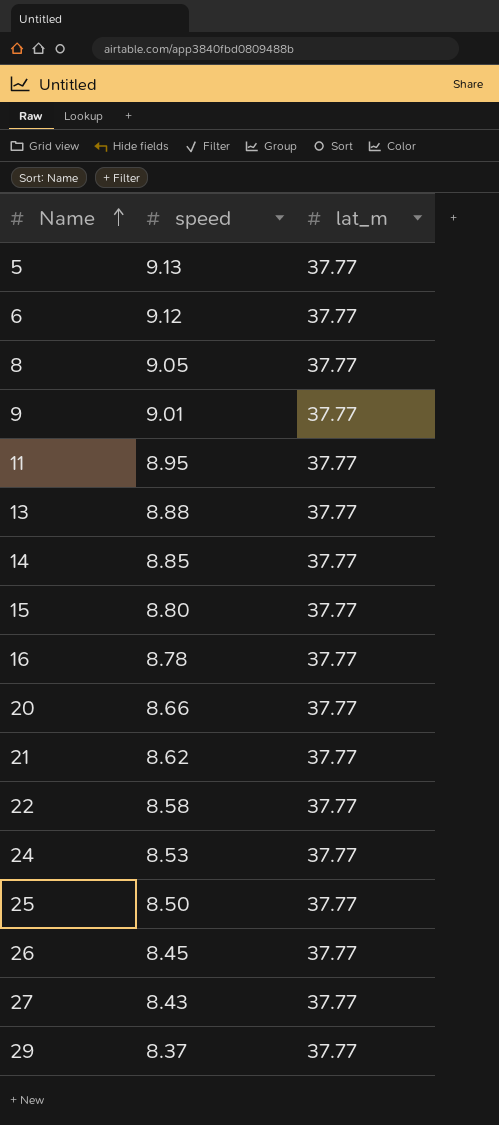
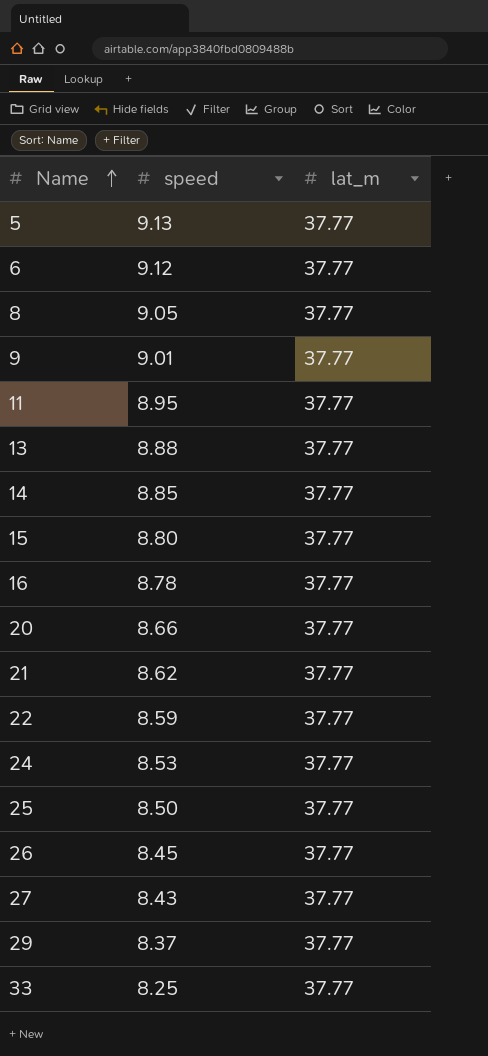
22 | speed: 8.58 -> 8.59
row 33: none -> 8.25 | 37.77

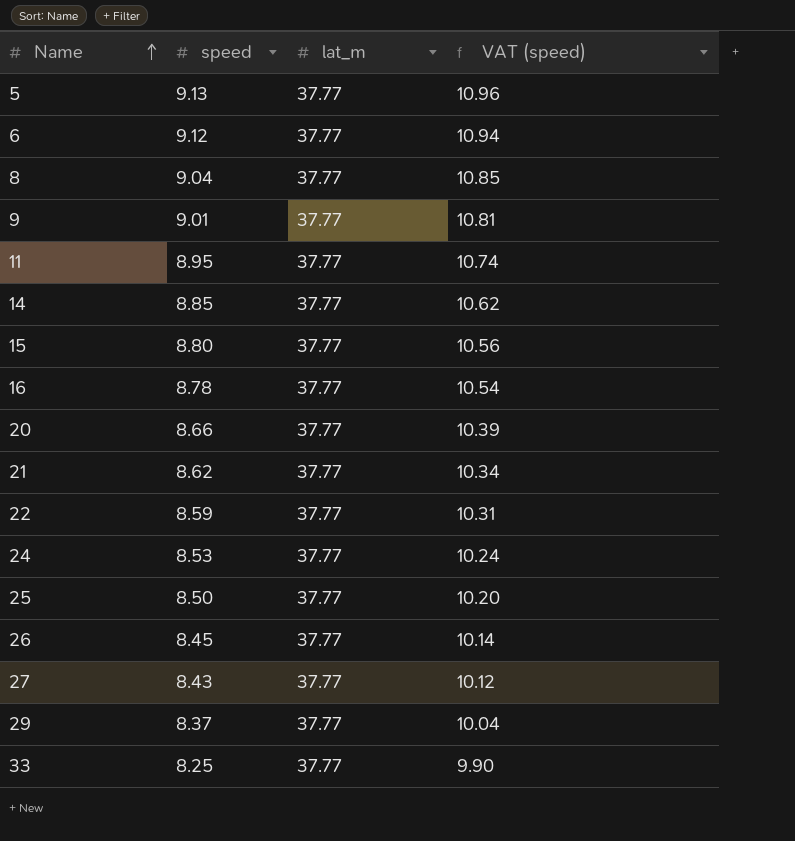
column VAT (speed) | formula: none -> [speed] * 1.2
row 13: 8.88 | 37.77 -> none
8 | speed: 9.05 -> 9.04

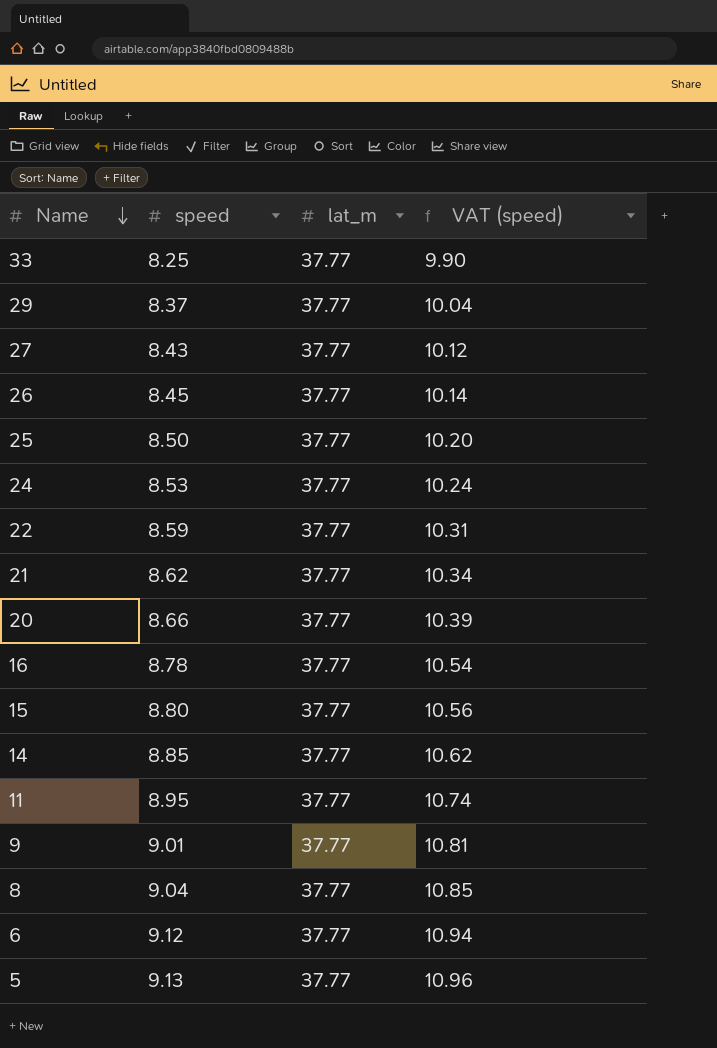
row order: Name ascending -> Name descending

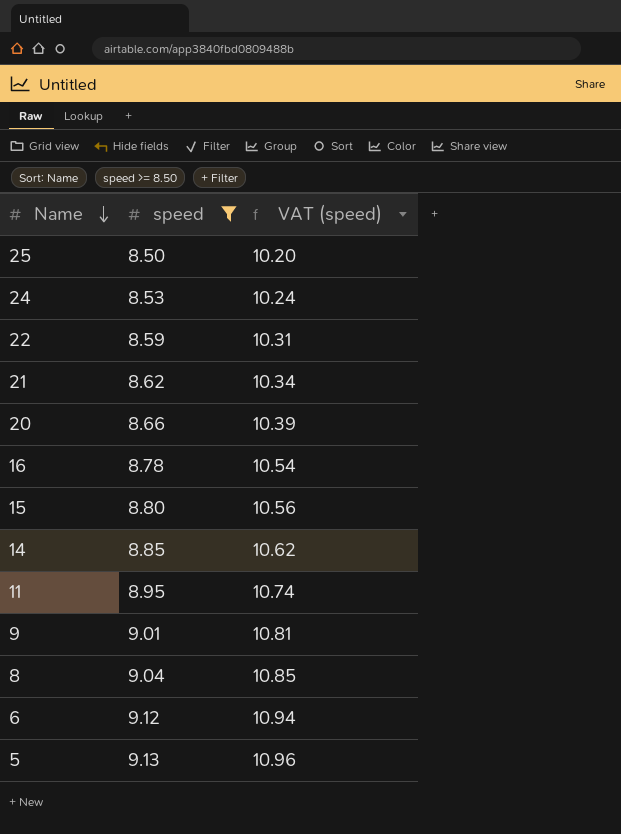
filter: none -> speed >= 8.50
column lat_m | position: 3 -> none

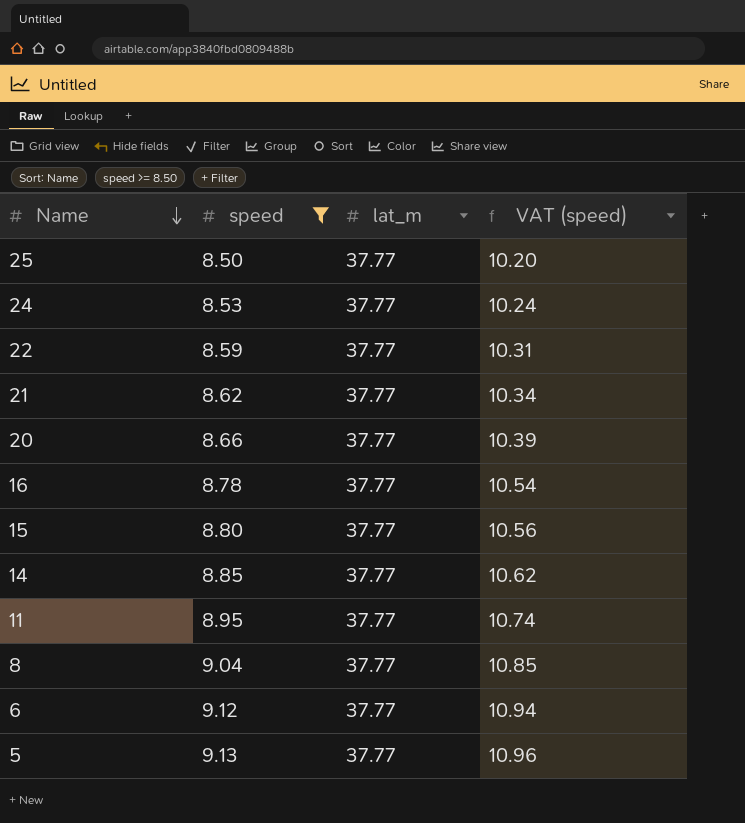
column lat_m | position: none -> 3
row 9: 9.01 | 10.81 -> none

